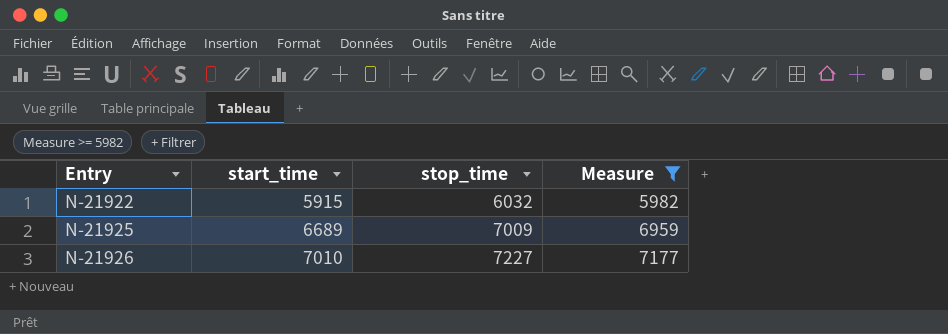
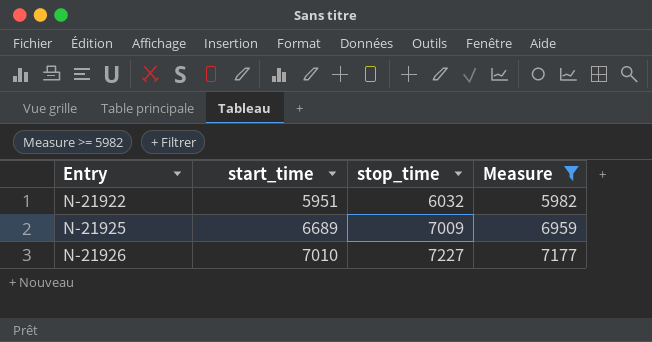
N-21922 | start_time: 5915 -> 5951

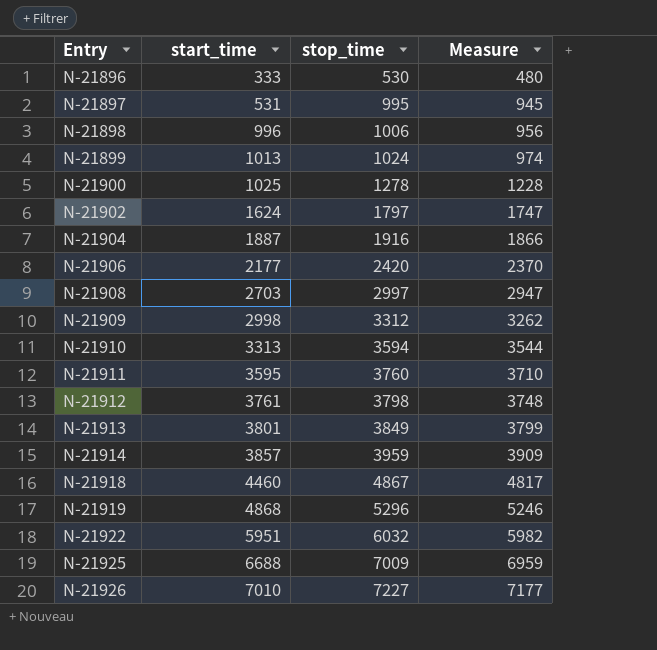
filter: Measure >= 5982 -> none
N-21925 | start_time: 6689 -> 6688

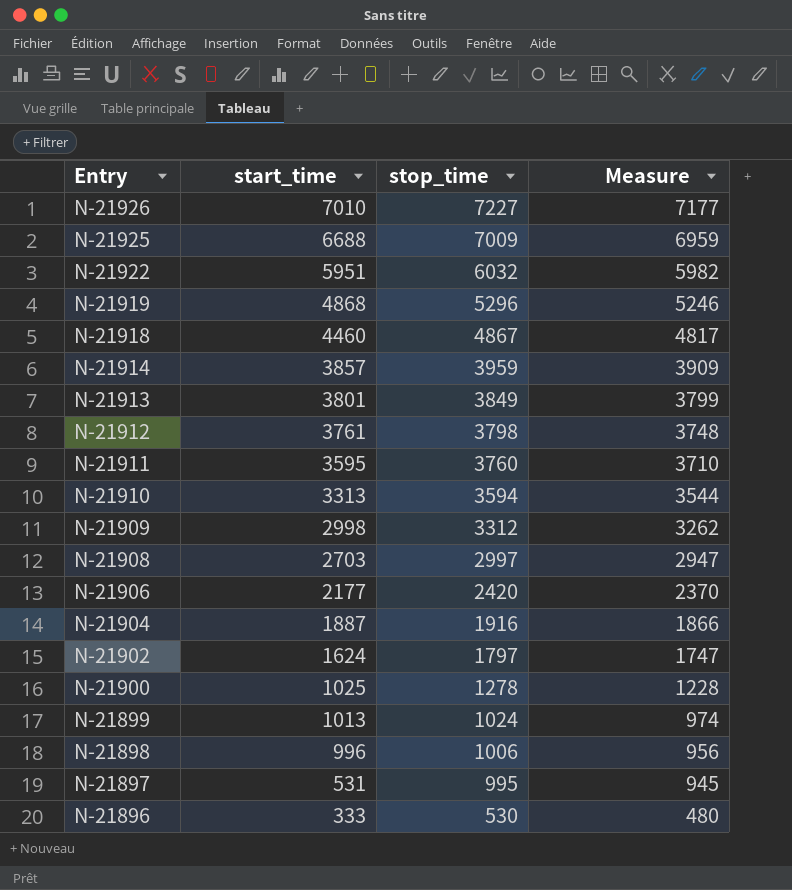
row order: Entry ascending -> Entry descending

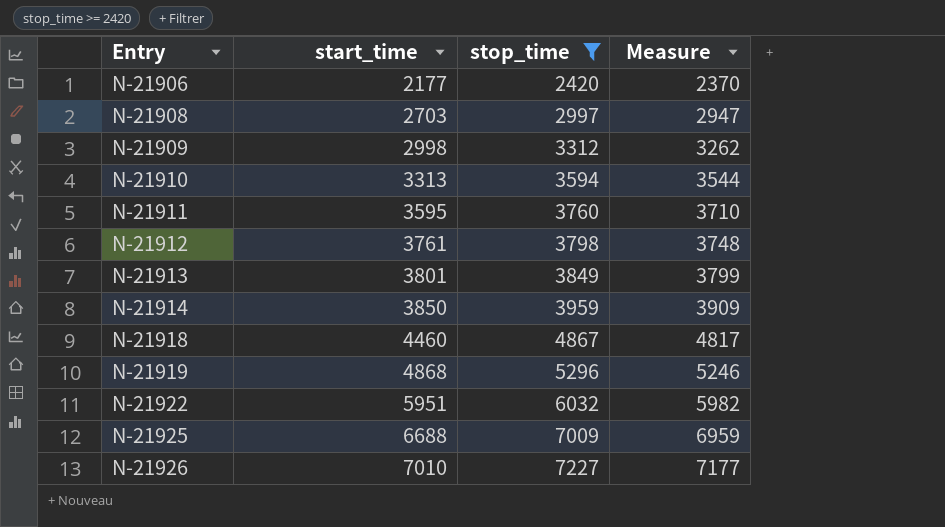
filter: none -> stop_time >= 2420
row order: Entry descending -> Entry ascending
N-21914 | start_time: 3857 -> 3850

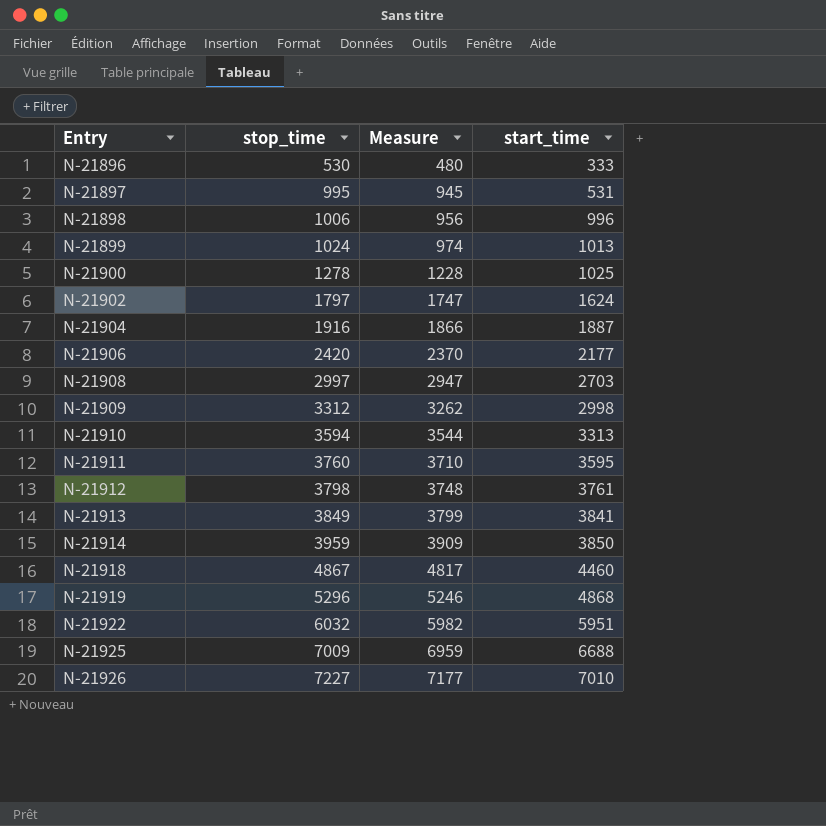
filter: stop_time >= 2420 -> none
column start_time | position: 2 -> 4
N-21913 | start_time: 3801 -> 3841

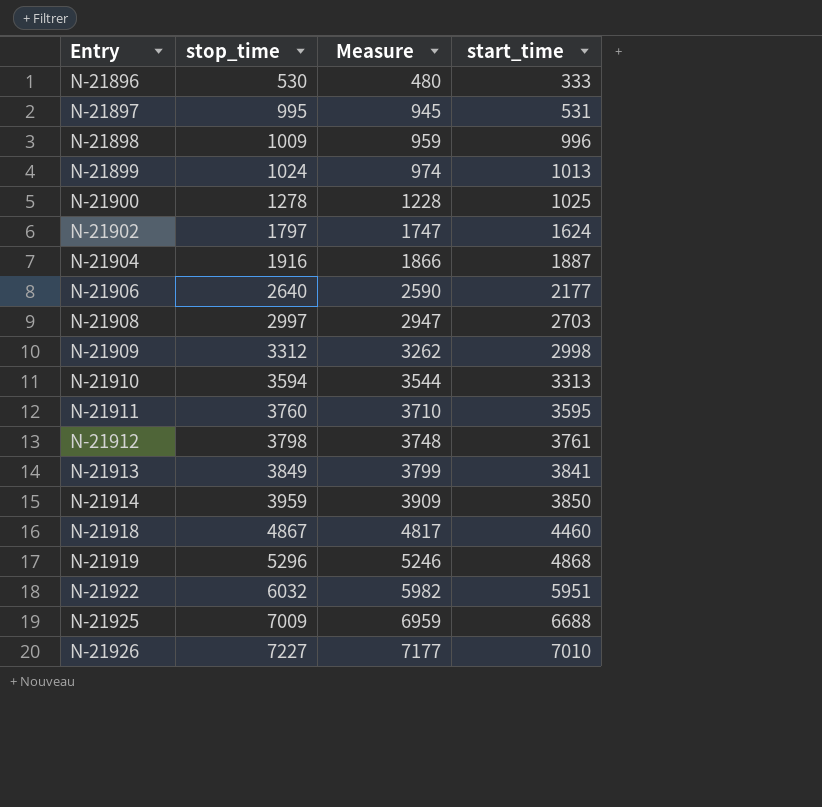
N-21898 | stop_time: 1006 -> 1009
N-21898 | Measure: 956 -> 959
N-21906 | stop_time: 2420 -> 2640
N-21906 | Measure: 2370 -> 2590

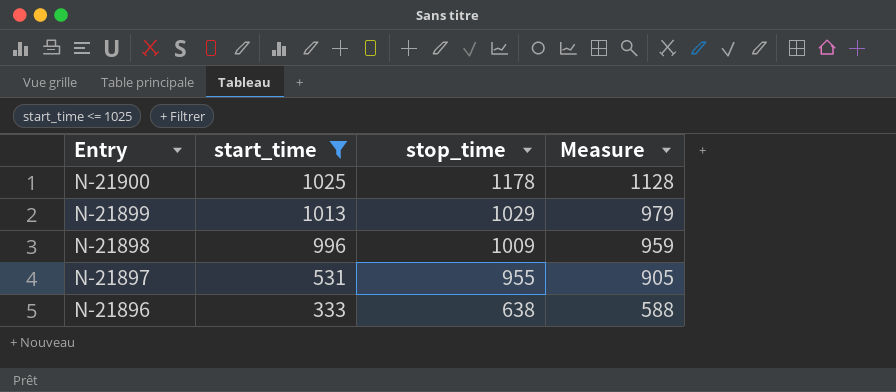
filter: none -> start_time <= 1025
row order: Entry ascending -> Entry descending
column start_time | position: 4 -> 2
N-21900 | stop_time: 1278 -> 1178
N-21900 | Measure: 1228 -> 1128
N-21899 | stop_time: 1024 -> 1029
N-21899 | Measure: 974 -> 979
N-21897 | stop_time: 995 -> 955
N-21897 | Measure: 945 -> 905
N-21896 | stop_time: 530 -> 638
N-21896 | Measure: 480 -> 588

